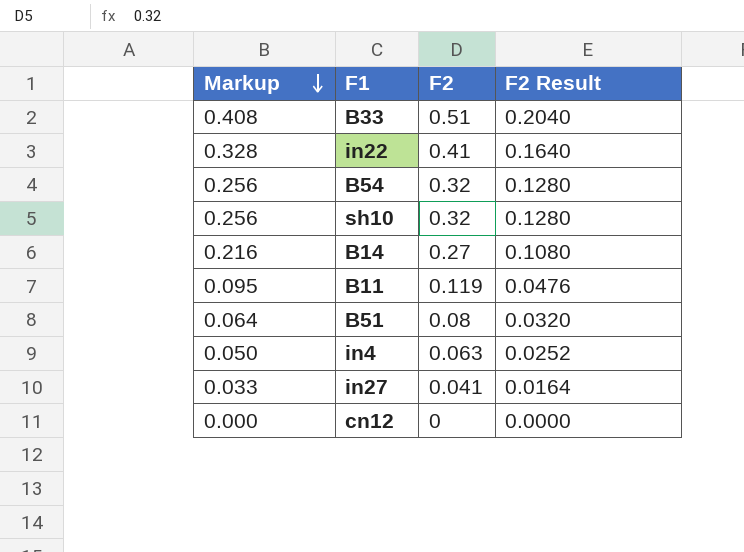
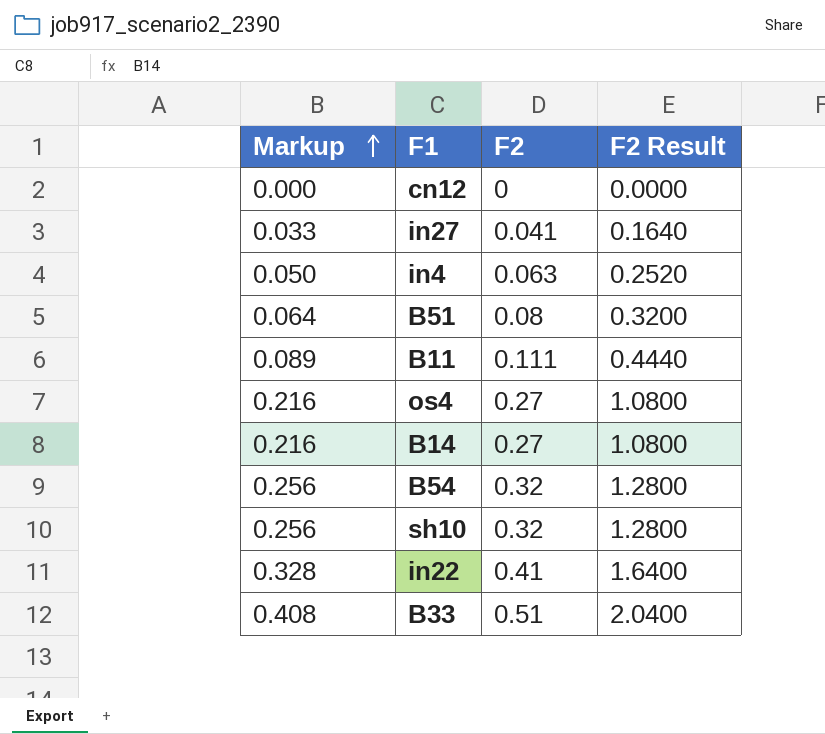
row order: Markup descending -> Markup ascending
column F2 Result | formula: [F2] * 0.4 -> [F2] * 4
B11 | Markup: 0.095 -> 0.089
B11 | F2: 0.119 -> 0.111
row os4: none -> 0.216 | 0.27 | 1.0800

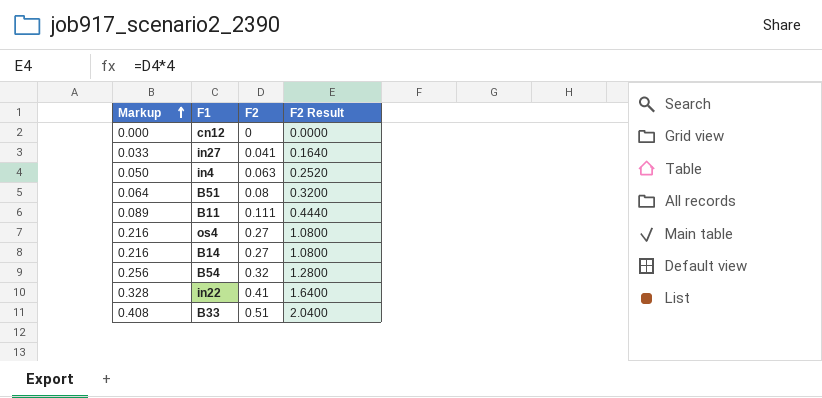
row sh10: 0.256 | 0.32 | 1.2800 -> none

